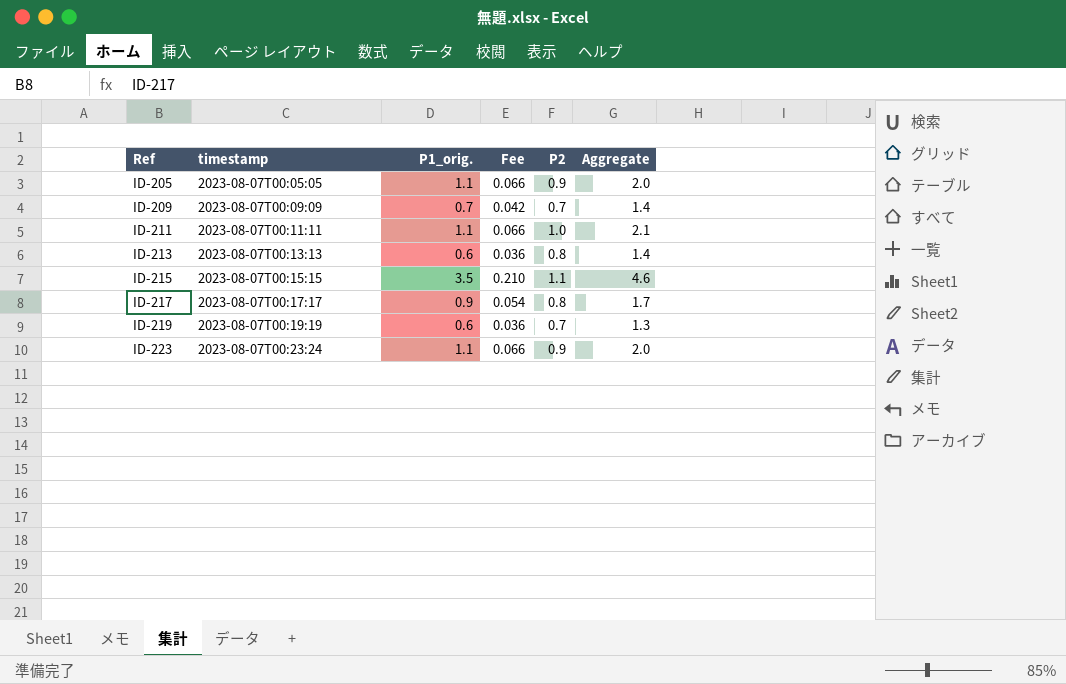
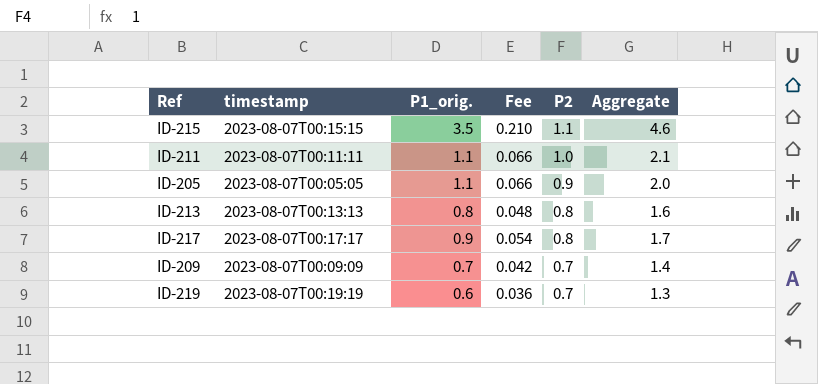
row order: Ref ascending -> P2 descending
row ID-223: 2023-08-07T00:23:24 | 1.1 | 0.066 | 0.9 | 2.0 -> none
ID-213 | P1_orig.: 0.6 -> 0.8
ID-213 | Fee: 0.036 -> 0.048
ID-213 | Aggregate: 1.4 -> 1.6

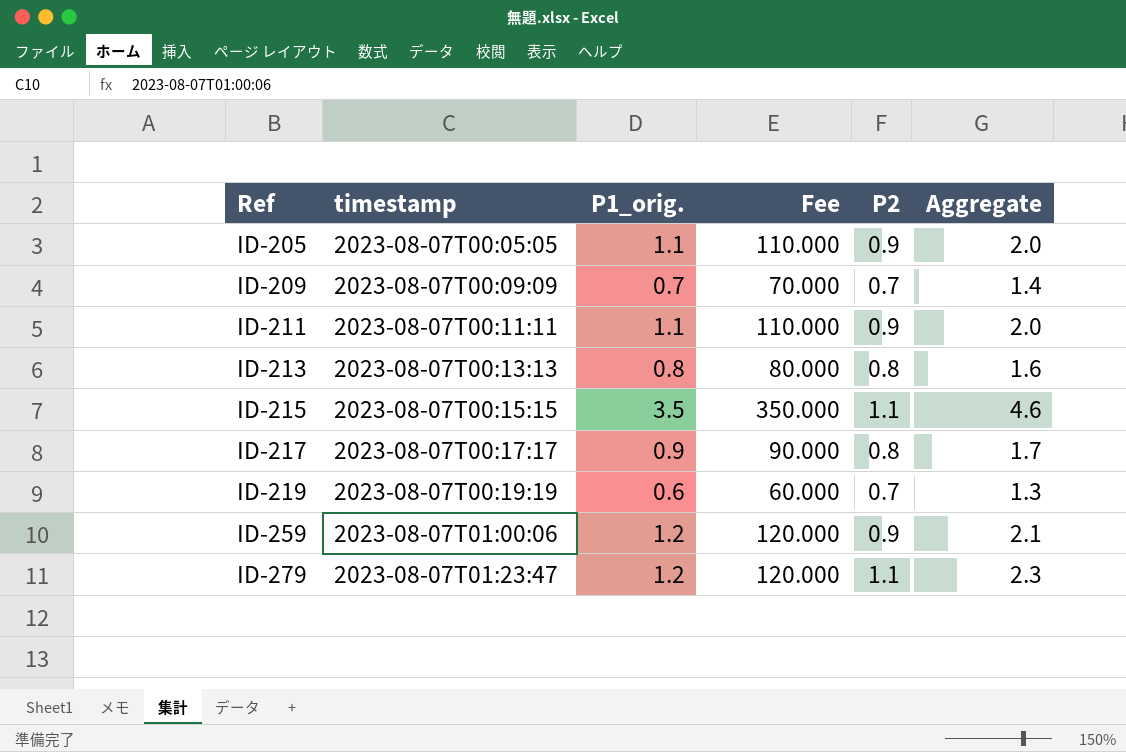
row order: P2 descending -> Ref ascending
column Fee | formula: [P1_orig.] * 0.06 -> [P1_orig.] * 100
ID-211 | P2: 1.0 -> 0.9
ID-211 | Aggregate: 2.1 -> 2.0
row ID-259: none -> 2023-08-07T01:00:06 | 1.2 | 120.000 | 0.9 | 2.1
row ID-279: none -> 2023-08-07T01:23:47 | 1.2 | 120.000 | 1.1 | 2.3

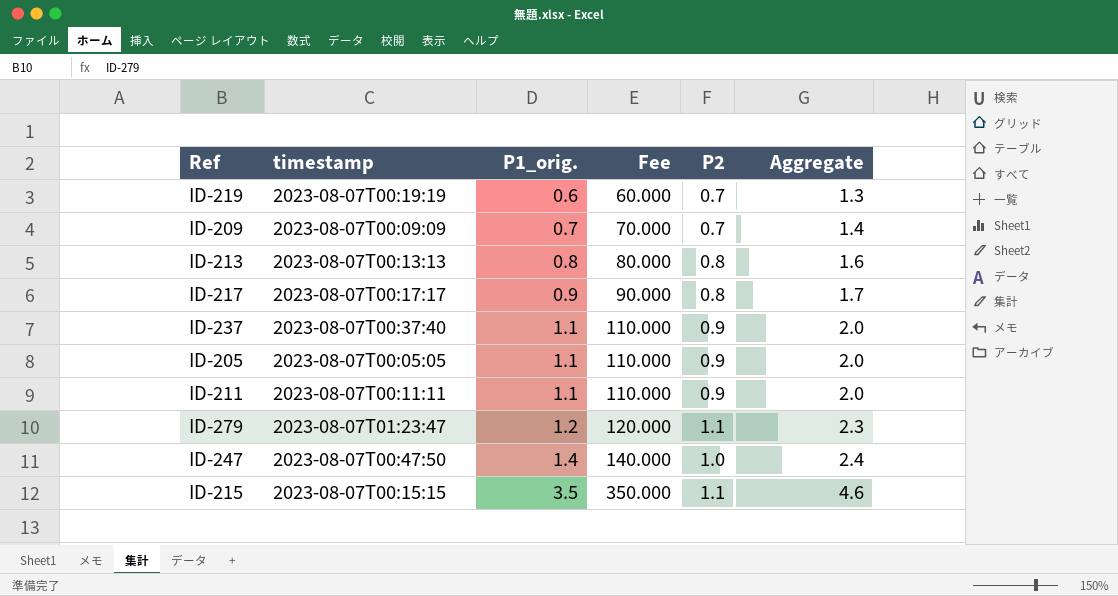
row order: Ref ascending -> P1_orig. ascending
row ID-259: 2023-08-07T01:00:06 | 1.2 | 120.000 | 0.9 | 2.1 -> none
row ID-237: none -> 2023-08-07T00:37:40 | 1.1 | 110.000 | 0.9 | 2.0
row ID-247: none -> 2023-08-07T00:47:50 | 1.4 | 140.000 | 1.0 | 2.4

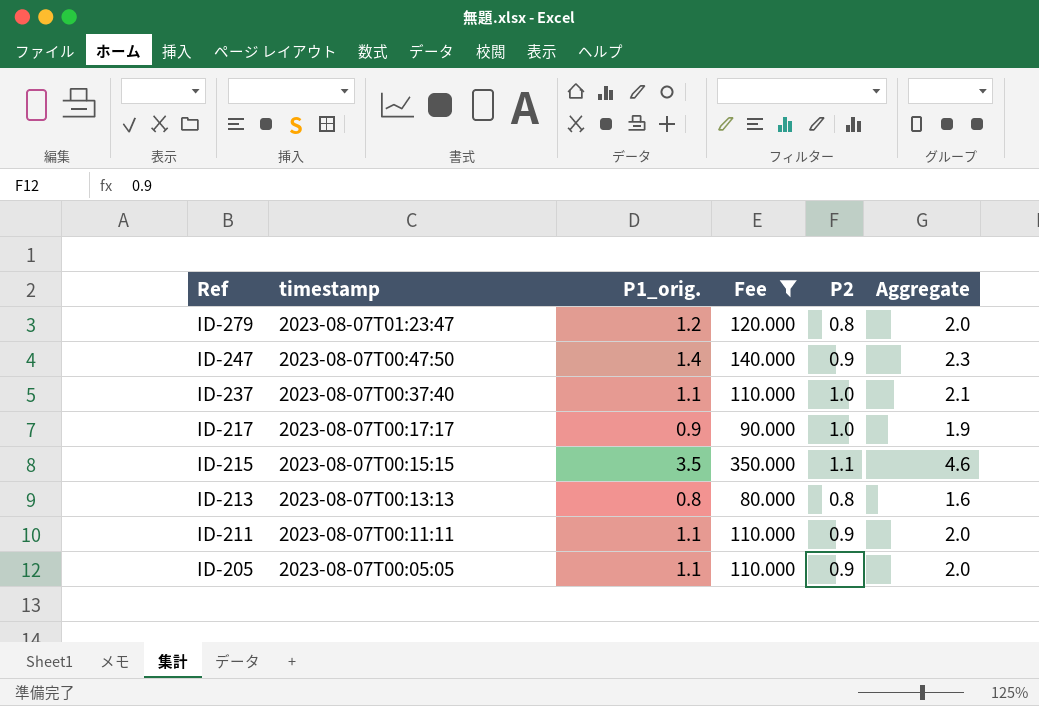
filter: none -> Fee >= 80.000
row order: P1_orig. ascending -> Ref descending
ID-279 | P2: 1.1 -> 0.8
ID-279 | Aggregate: 2.3 -> 2.0
ID-247 | P2: 1.0 -> 0.9
ID-247 | Aggregate: 2.4 -> 2.3
ID-237 | P2: 0.9 -> 1.0
ID-237 | Aggregate: 2.0 -> 2.1
ID-217 | P2: 0.8 -> 1.0
ID-217 | Aggregate: 1.7 -> 1.9

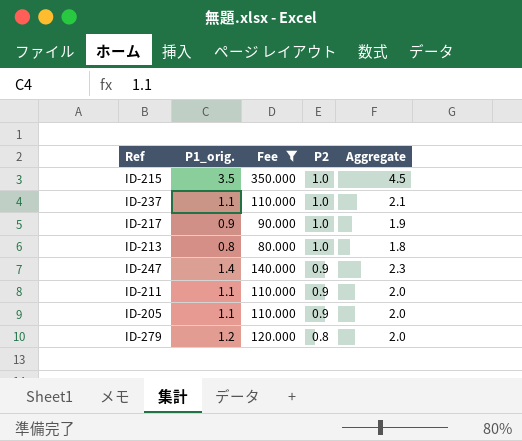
row order: Ref descending -> P2 descending
column timestamp | position: 2 -> none
ID-215 | P2: 1.1 -> 1.0
ID-215 | Aggregate: 4.6 -> 4.5
ID-213 | P2: 0.8 -> 1.0
ID-213 | Aggregate: 1.6 -> 1.8

